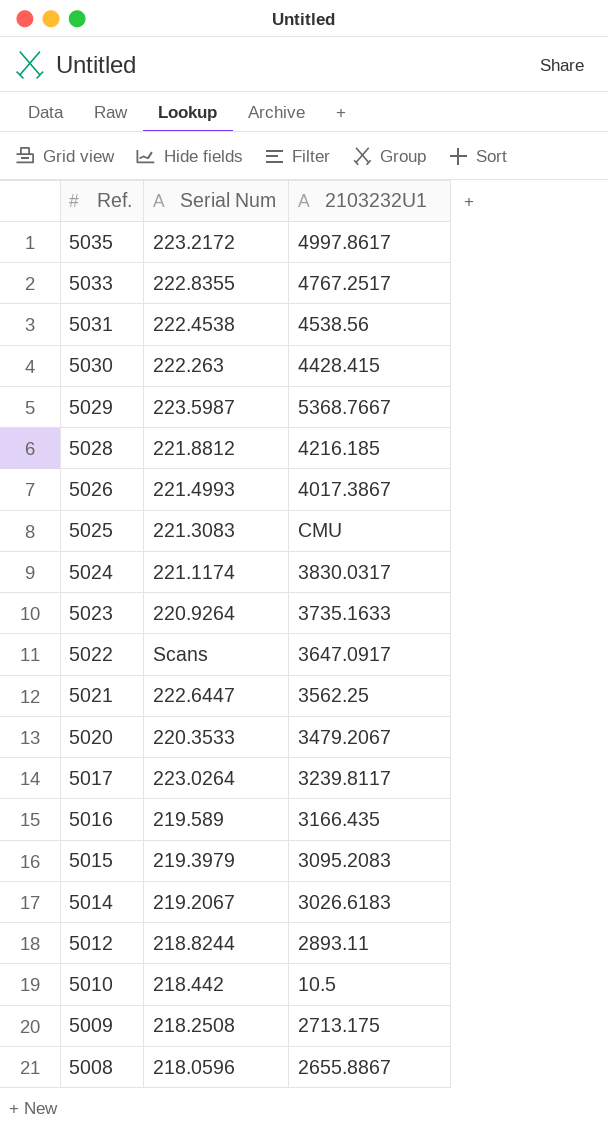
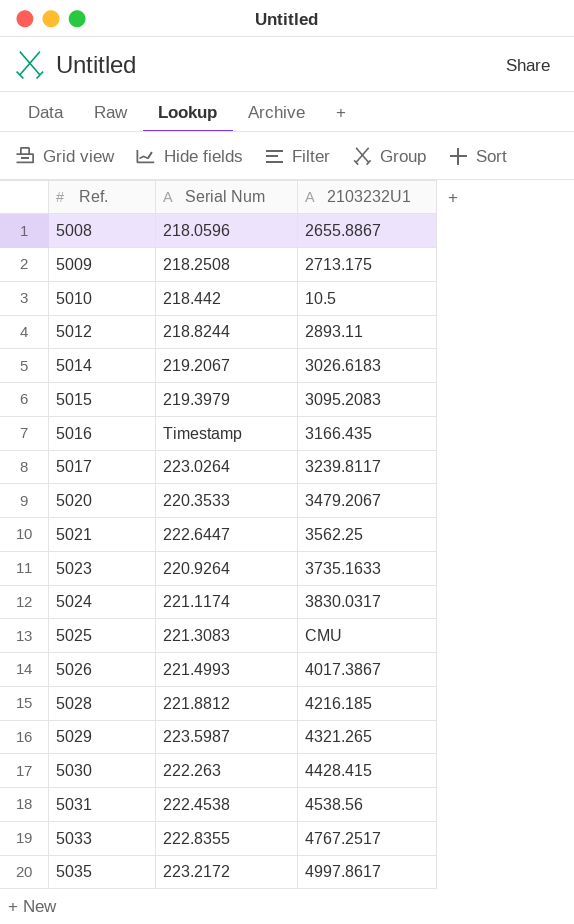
row order: Ref. descending -> Ref. ascending
row 5022: Scans | 3647.0917 -> none
5016 | Serial Num: 219.589 -> Timestamp
5029 | 2103232U1: 5368.7667 -> 4321.265

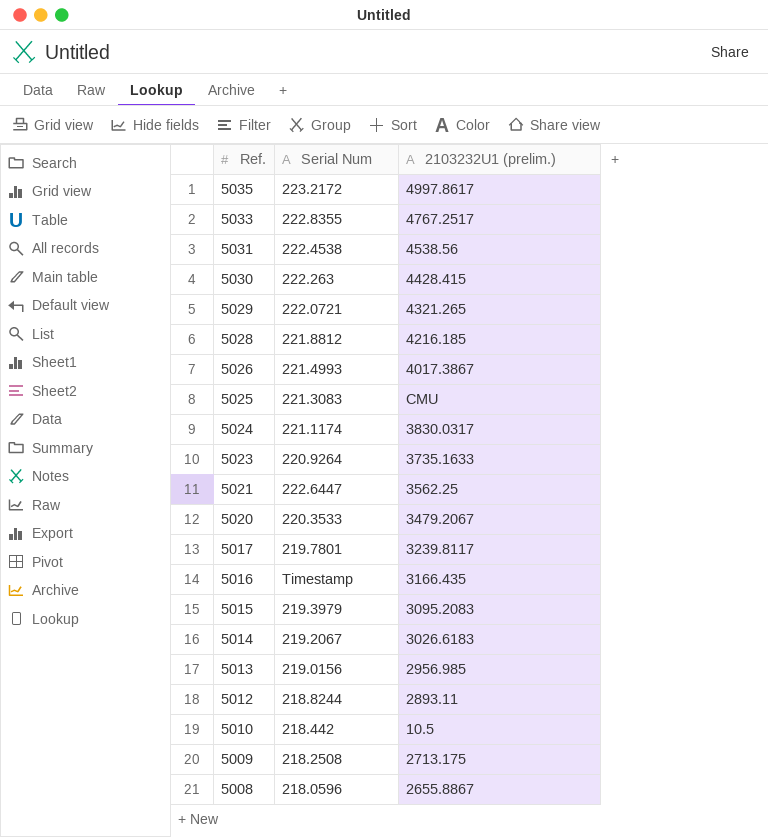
row order: Ref. ascending -> Ref. descending
column name: 2103232U1 -> 2103232U1 (prelim.)
5029 | Serial Num: 223.5987 -> 222.0721
5017 | Serial Num: 223.0264 -> 219.7801
row 5013: none -> 219.0156 | 2956.985

